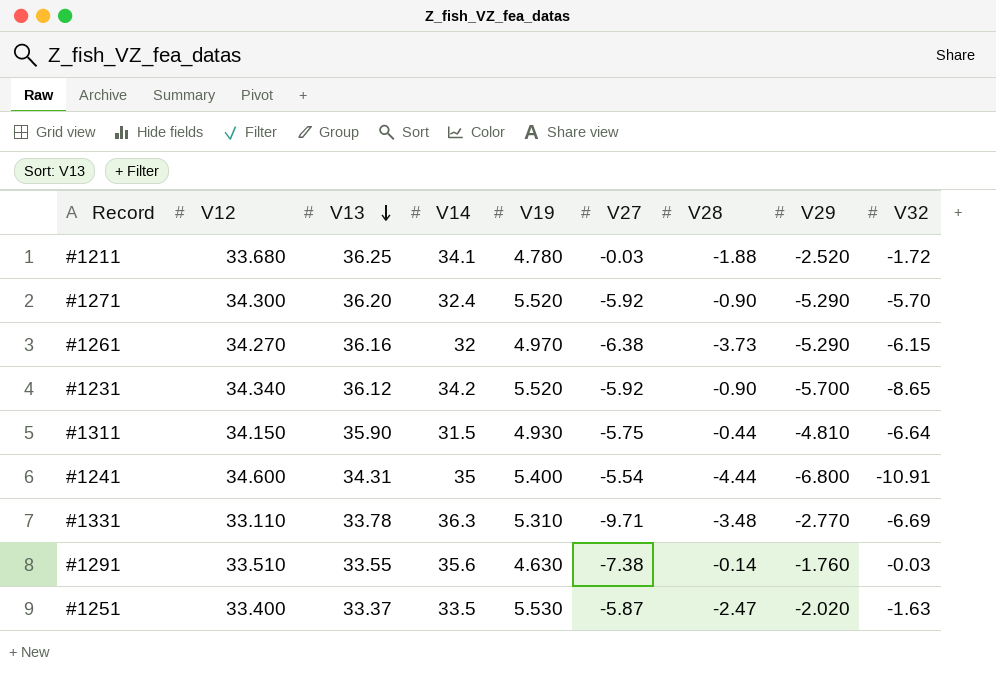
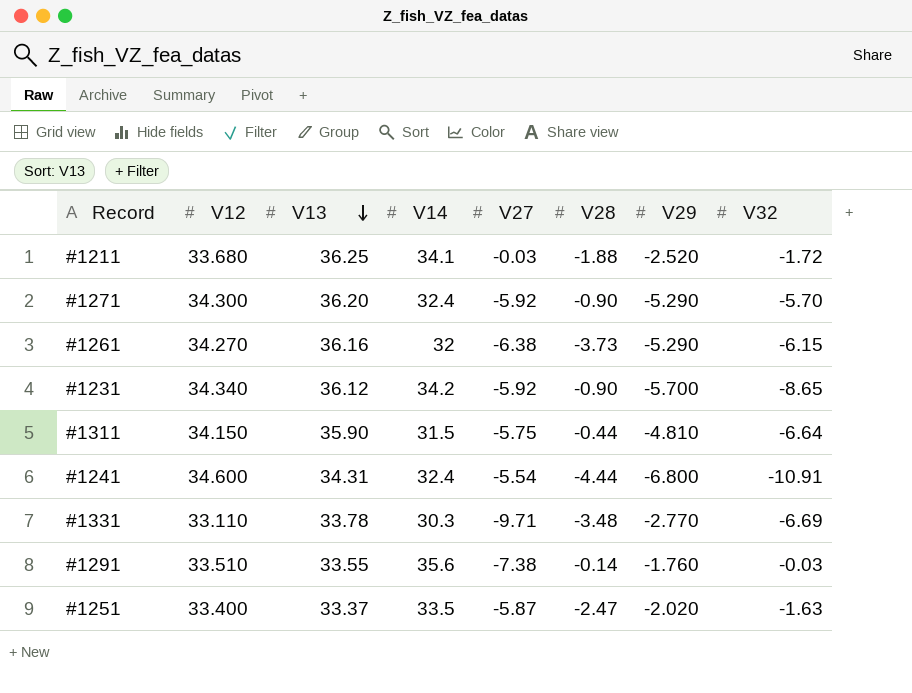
column V19 | position: 5 -> none
#1241 | V14: 35 -> 32.4
#1331 | V14: 36.3 -> 30.3

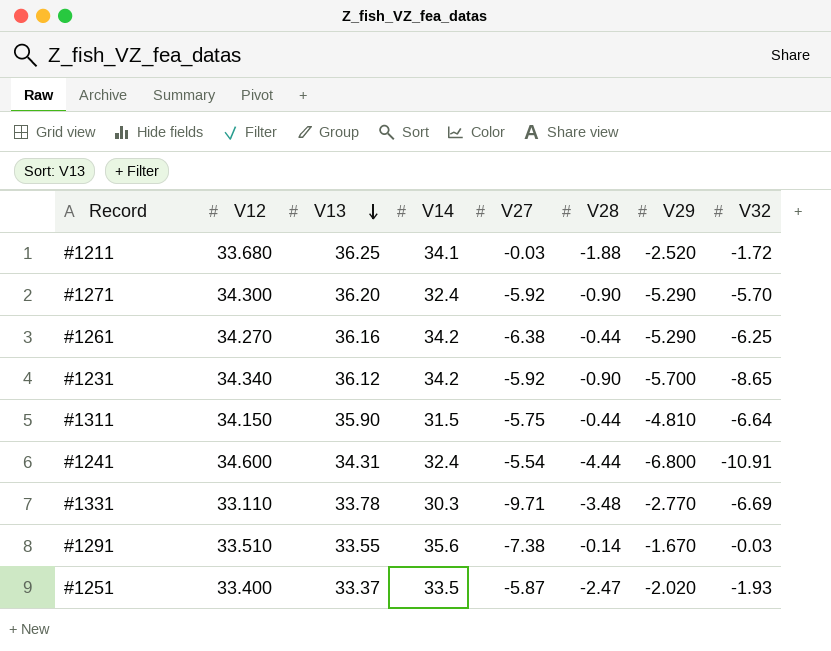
#1261 | V14: 32 -> 34.2
#1261 | V28: -3.73 -> -0.44
#1261 | V32: -6.15 -> -6.25
#1291 | V29: -1.760 -> -1.670
#1251 | V32: -1.63 -> -1.93

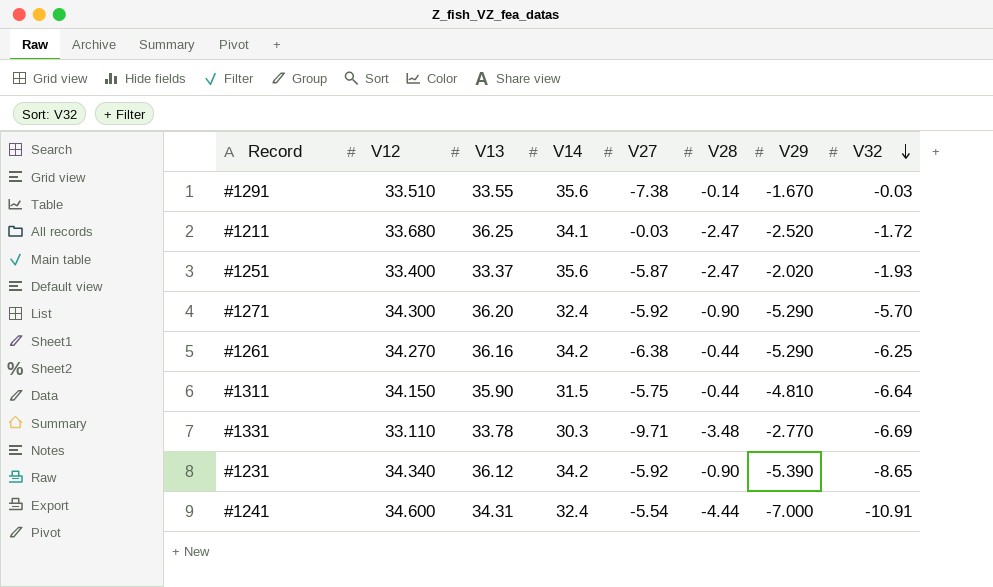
row order: V13 descending -> V32 descending
#1211 | V28: -1.88 -> -2.47
#1251 | V14: 33.5 -> 35.6
#1231 | V29: -5.700 -> -5.390
#1241 | V29: -6.800 -> -7.000

